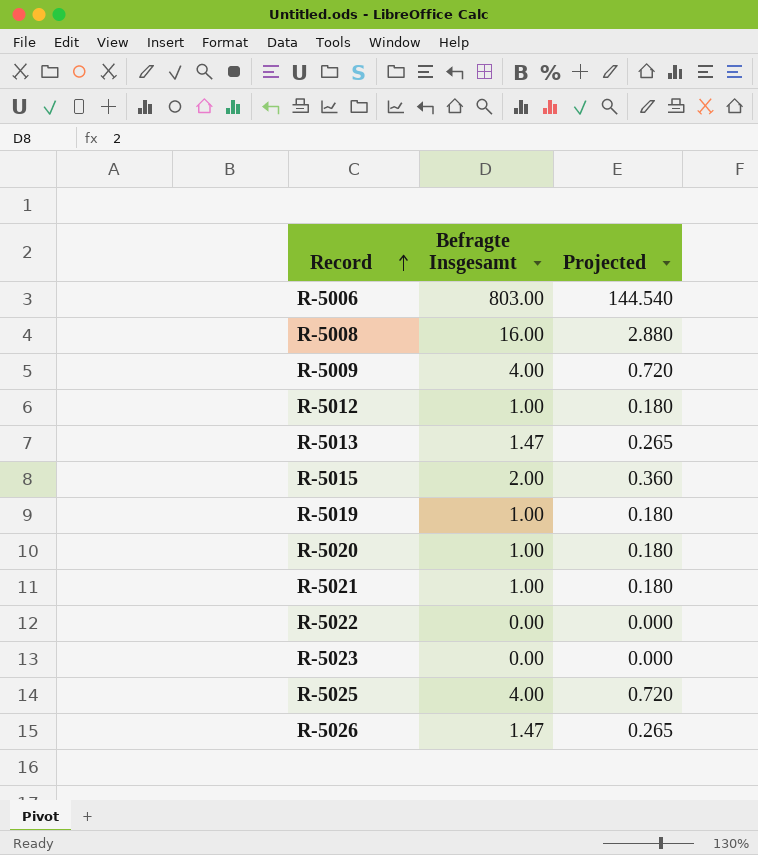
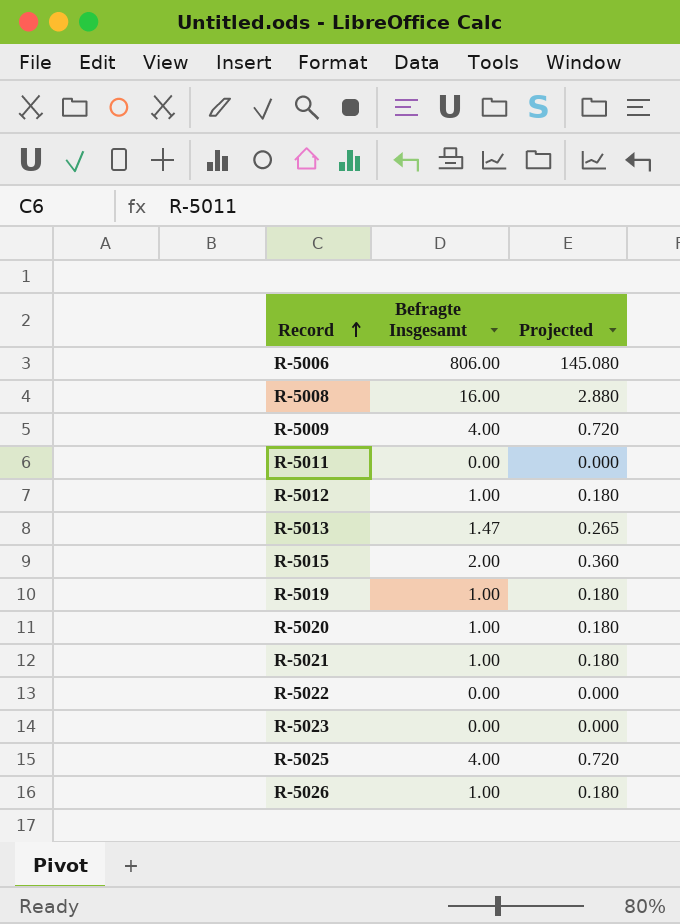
R-5006 | Befragte Insgesamt: 803.00 -> 806.00
R-5006 | Projected: 144.540 -> 145.080
row R-5011: none -> 0.00 | 0.000
R-5026 | Befragte Insgesamt: 1.47 -> 1.00
R-5026 | Projected: 0.265 -> 0.180

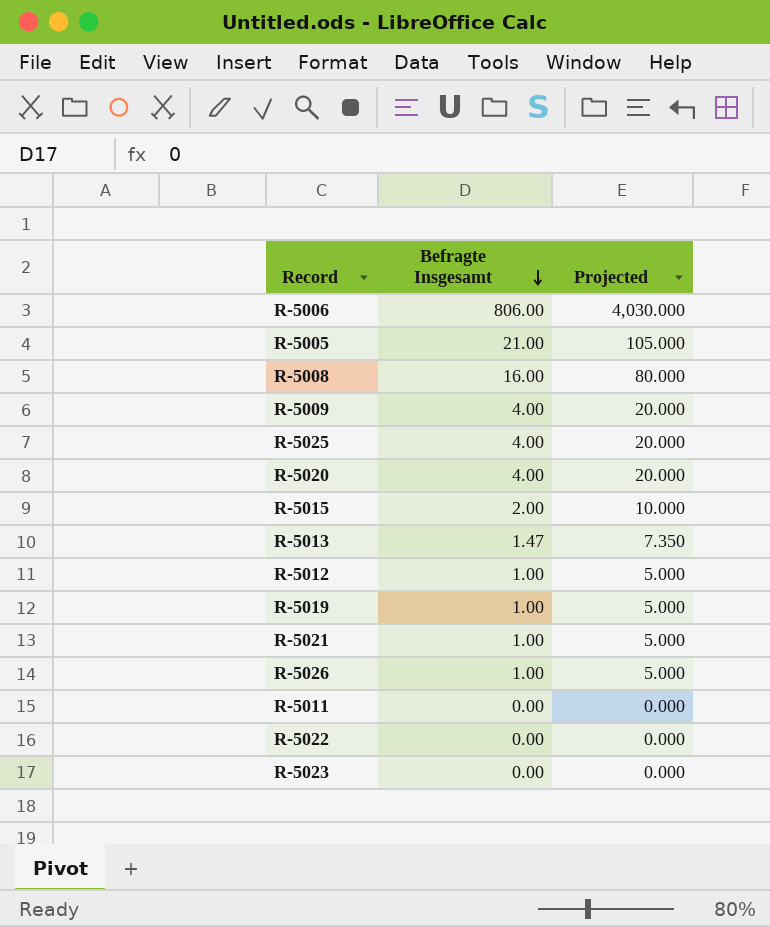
row order: Record ascending -> Befragte Insgesamt descending
column Projected | formula: [Befragte Insgesamt] * 0.18 -> [Befragte Insgesamt] * 5
row R-5005: none -> 21.00 | 105.000
R-5020 | Befragte Insgesamt: 1.00 -> 4.00

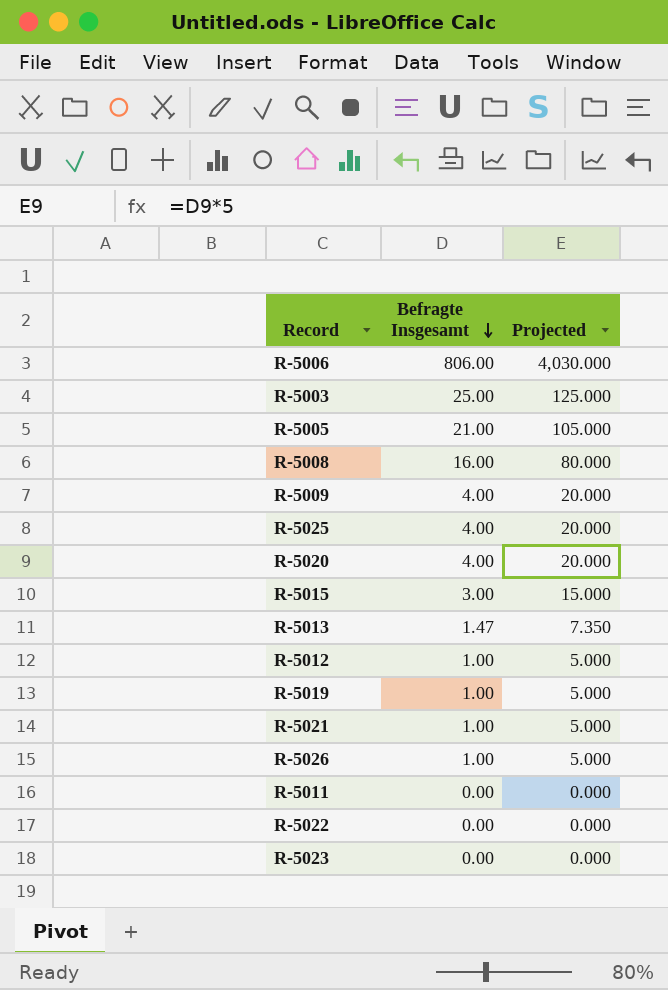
row R-5003: none -> 25.00 | 125.000
R-5015 | Befragte Insgesamt: 2.00 -> 3.00
R-5015 | Projected: 10.000 -> 15.000

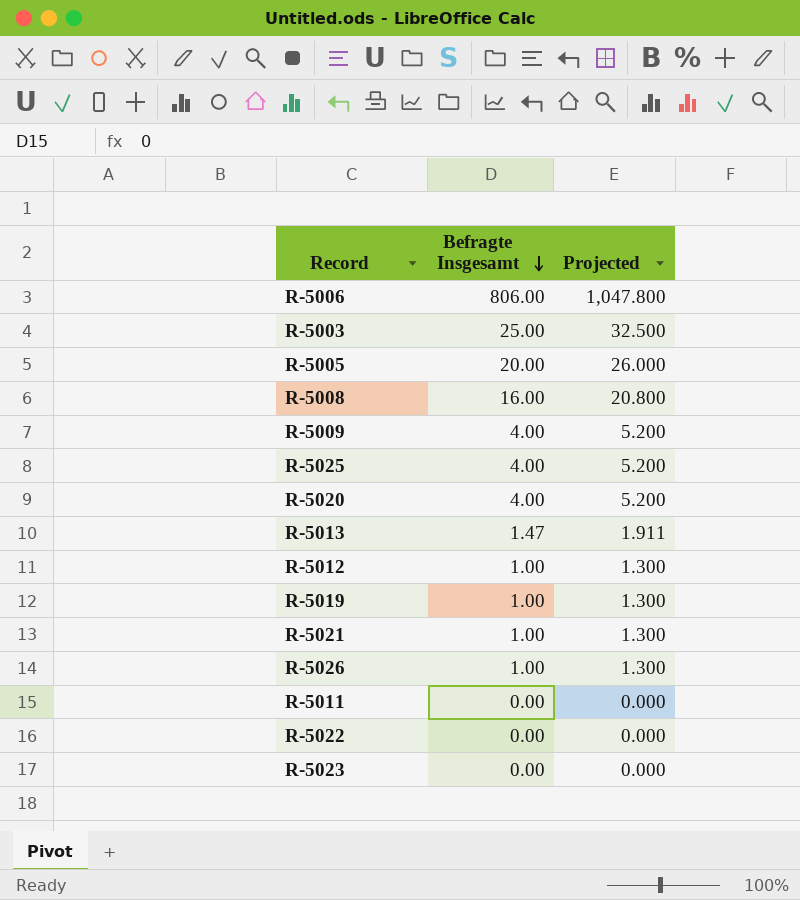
column Projected | formula: [Befragte Insgesamt] * 5 -> [Befragte Insgesamt] * 1.3
row R-5015: 3.00 | 15.000 -> none
R-5005 | Befragte Insgesamt: 21.00 -> 20.00

